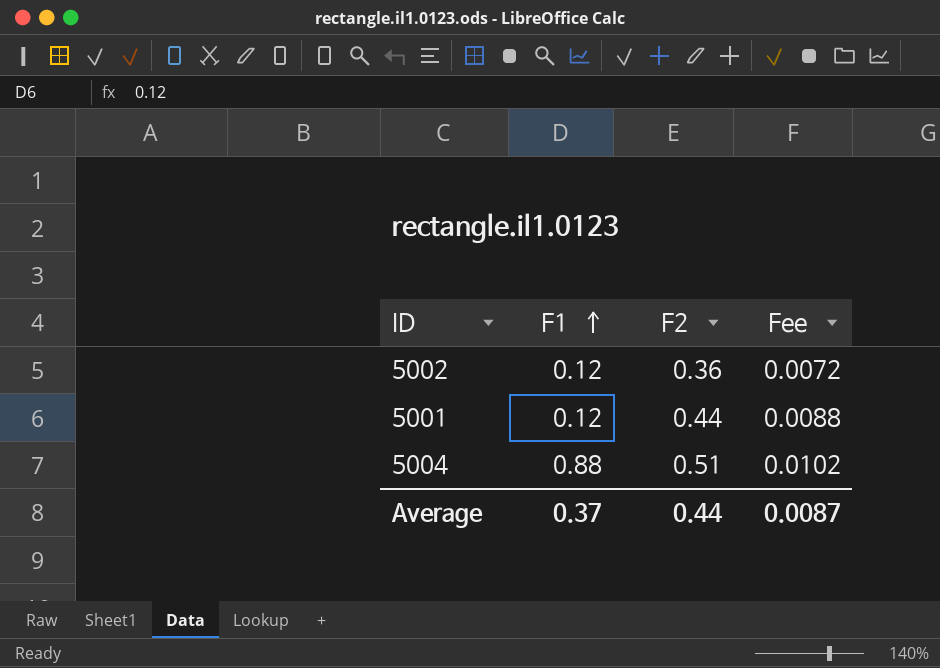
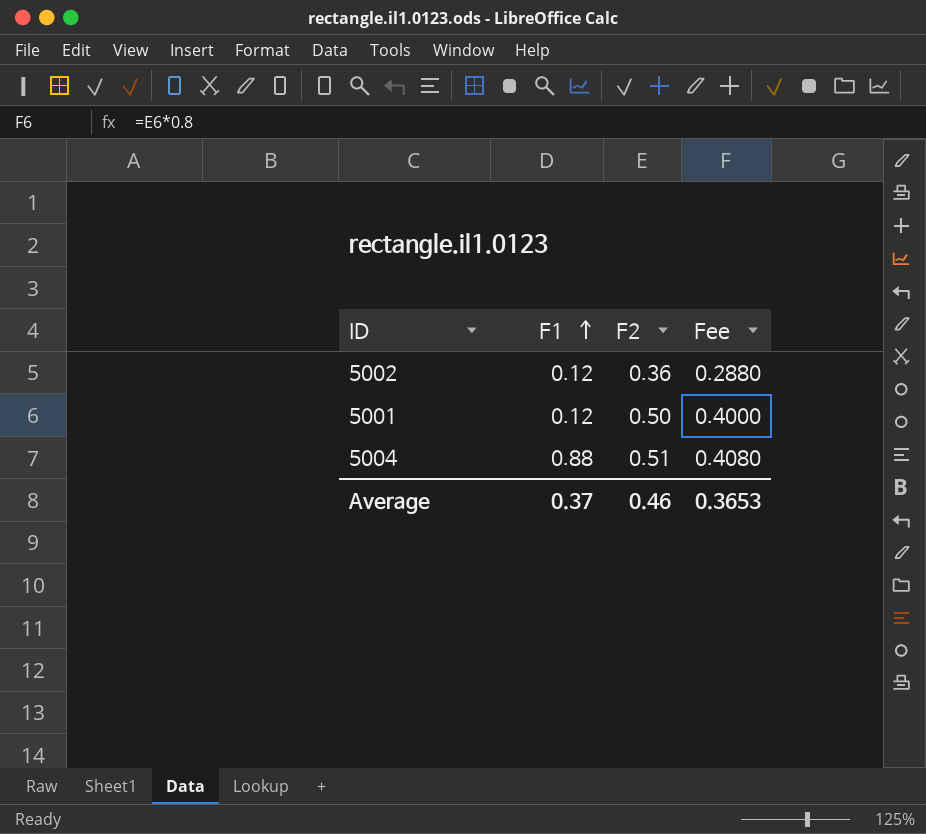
column Fee | formula: [F2] * 0.02 -> [F2] * 0.8
5001 | F2: 0.44 -> 0.50
Average | F2: 0.44 -> 0.46
Average | Fee: 0.0087 -> 0.3653

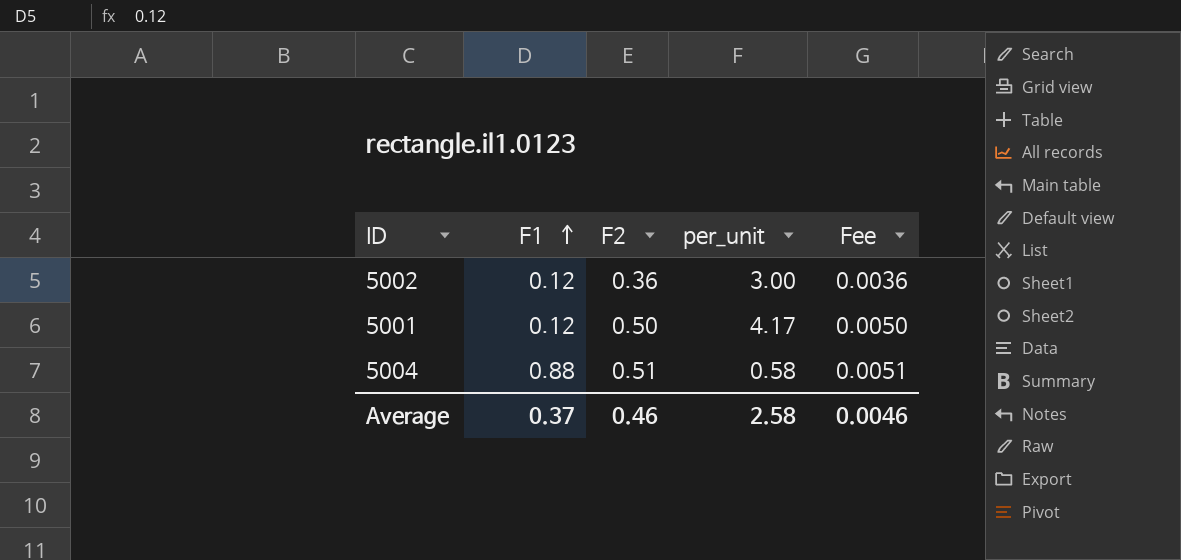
column per_unit | formula: none -> [F2] / [F1]
column Fee | formula: [F2] * 0.8 -> [F2] * 0.01
Average | Fee: 0.3653 -> 0.0046

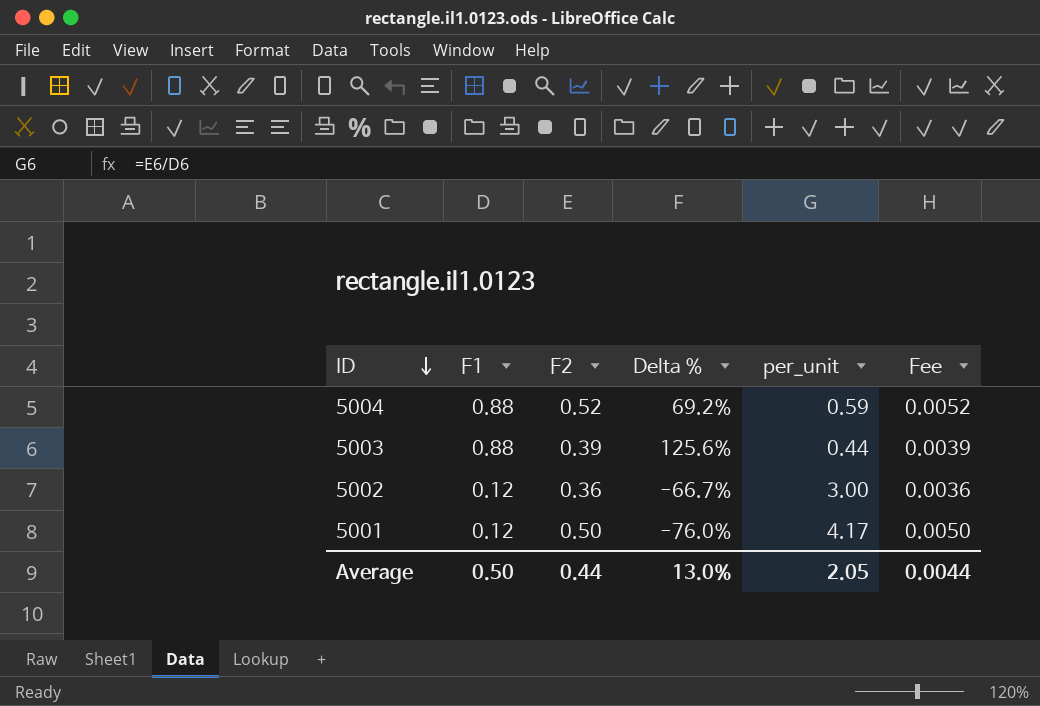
row order: F1 ascending -> ID descending
column Delta % | formula: none -> ([F1] - [F2]) / [F2]
5004 | F2: 0.51 -> 0.52
5004 | per_unit: 0.58 -> 0.59
5004 | Fee: 0.0051 -> 0.0052
row 5003: none -> 0.88 | 0.39 | 125.6% | 0.44 | 0.0039
Average | F1: 0.37 -> 0.50
Average | F2: 0.46 -> 0.44
Average | per_unit: 2.58 -> 2.05
Average | Fee: 0.0046 -> 0.0044

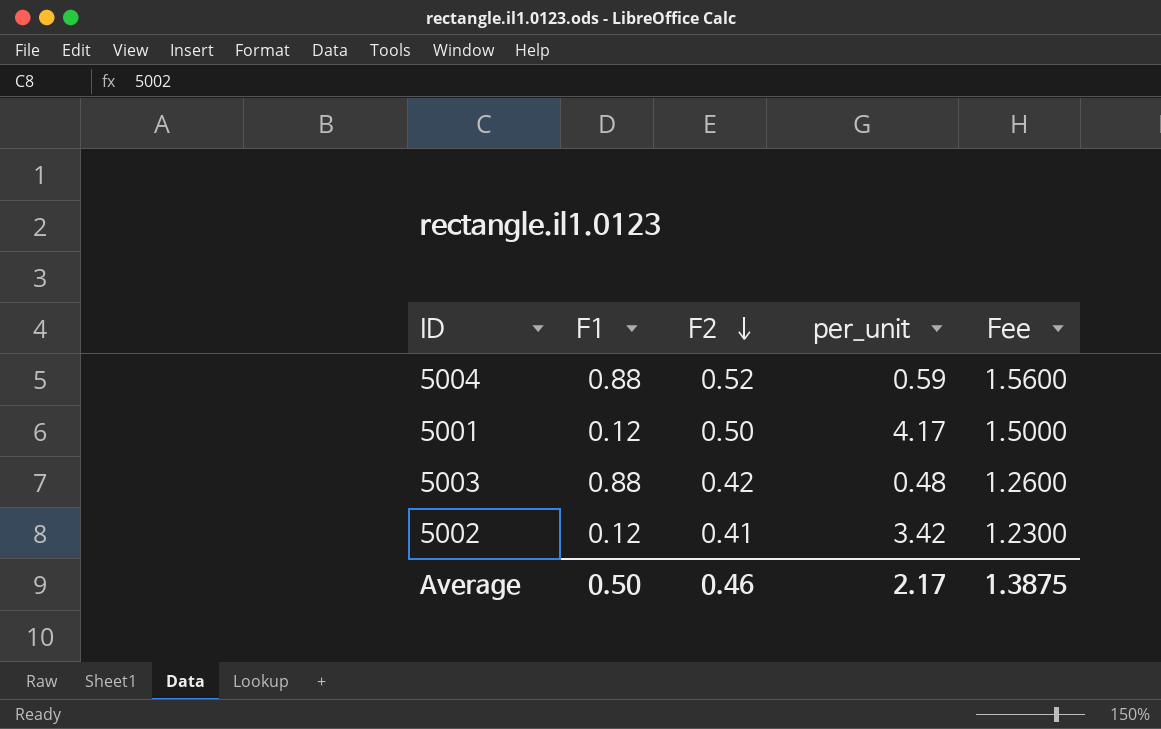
row order: ID descending -> F2 descending
column Delta % | formula: ([F1] - [F2]) / [F2] -> none
column Fee | formula: [F2] * 0.01 -> [F2] * 3
5003 | F2: 0.39 -> 0.42
5003 | per_unit: 0.44 -> 0.48
5002 | F2: 0.36 -> 0.41
5002 | per_unit: 3.00 -> 3.42
Average | F2: 0.44 -> 0.46
Average | per_unit: 2.05 -> 2.17
Average | Fee: 0.0044 -> 1.3875

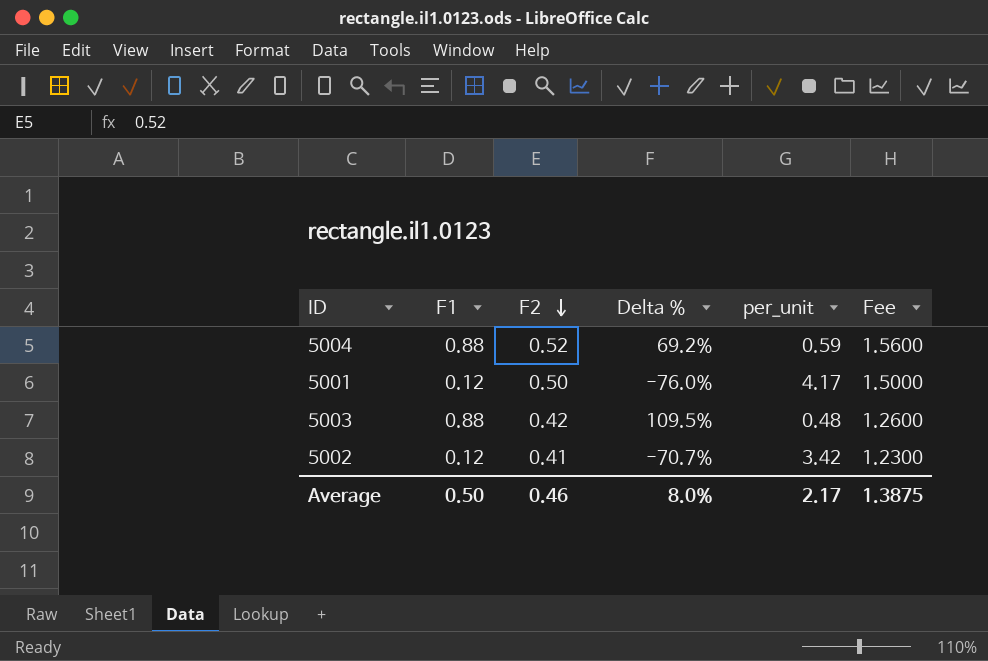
column Delta % | formula: none -> ([F1] - [F2]) / [F2]

